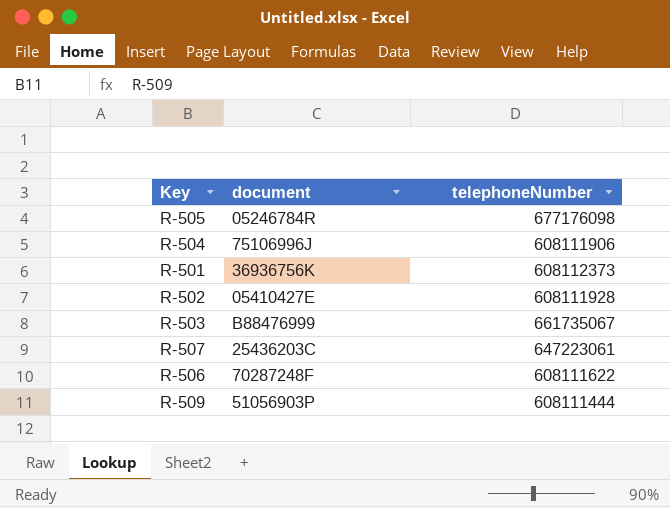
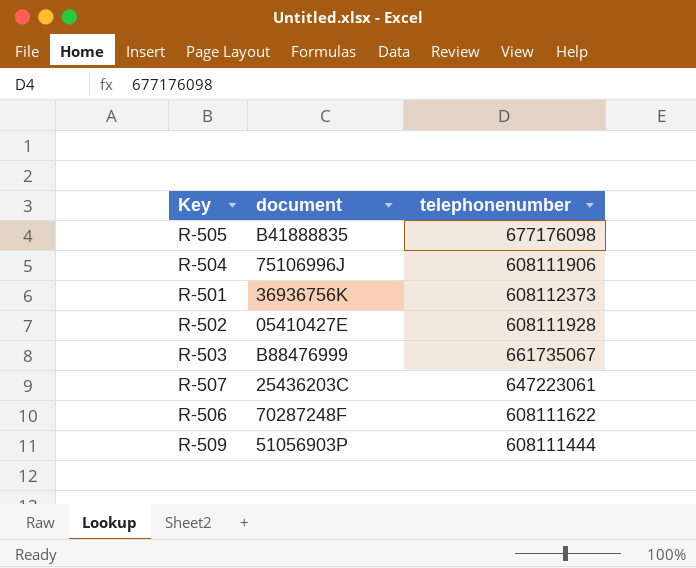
column name: telephoneNumber -> telephonenumber
R-505 | document: 05246784R -> B41888835

